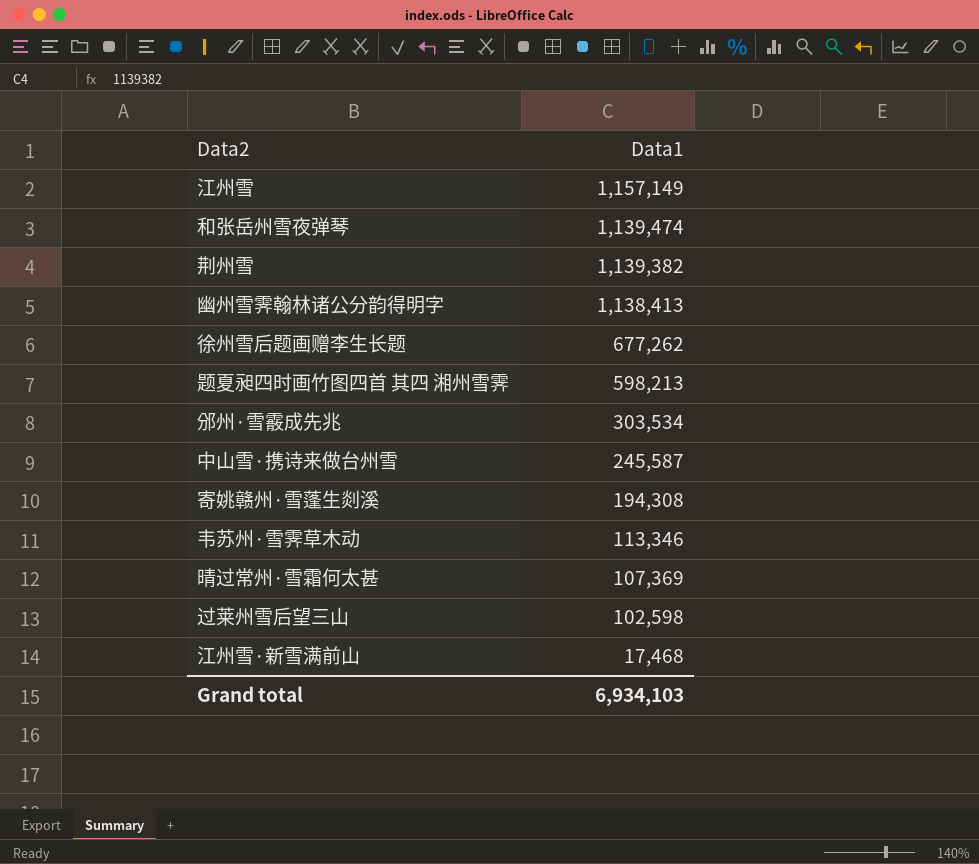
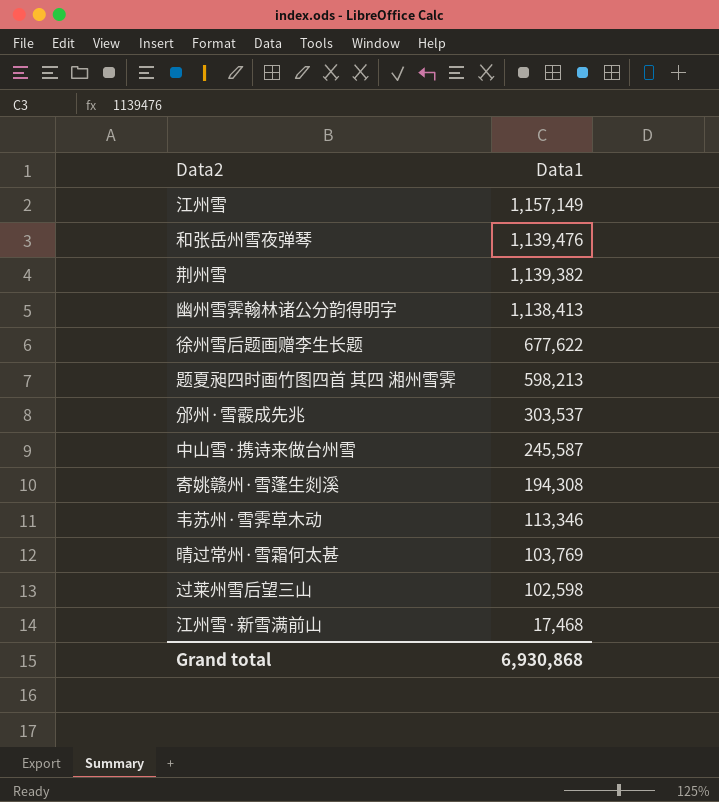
和张岳州雪夜弹琴 | Data1: 1,139,474 -> 1,139,476
徐州雪后题画赠李生长题 | Data1: 677,262 -> 677,622
邠州·雪霰成先兆 | Data1: 303,534 -> 303,537
晴过常州·雪霜何太甚 | Data1: 107,369 -> 103,769
Grand total | Data1: 6,934,103 -> 6,930,868

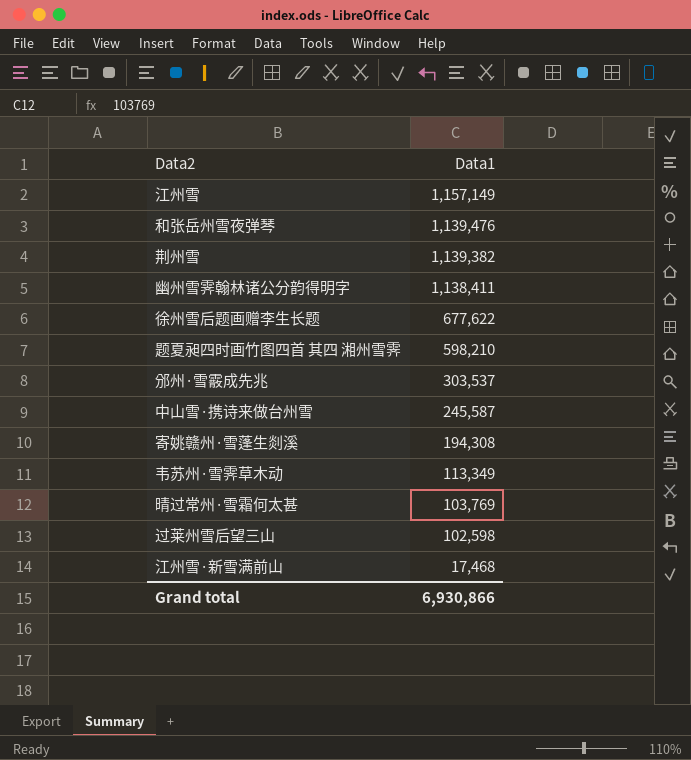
幽州雪霁翰林诸公分韵得明字 | Data1: 1,138,413 -> 1,138,411
题夏昶四时画竹图四首 其四 湘州雪霁 | Data1: 598,213 -> 598,210
韦苏州·雪霁草木动 | Data1: 113,346 -> 113,349
Grand total | Data1: 6,930,868 -> 6,930,866

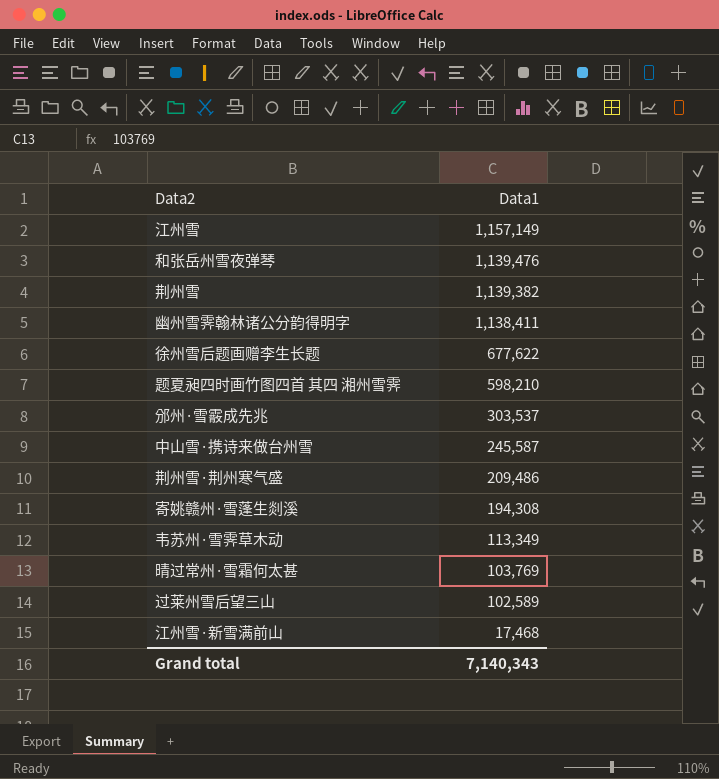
row 荆州雪·荆州寒气盛: none -> 209,486
过莱州雪后望三山 | Data1: 102,598 -> 102,589
Grand total | Data1: 6,930,866 -> 7,140,343

